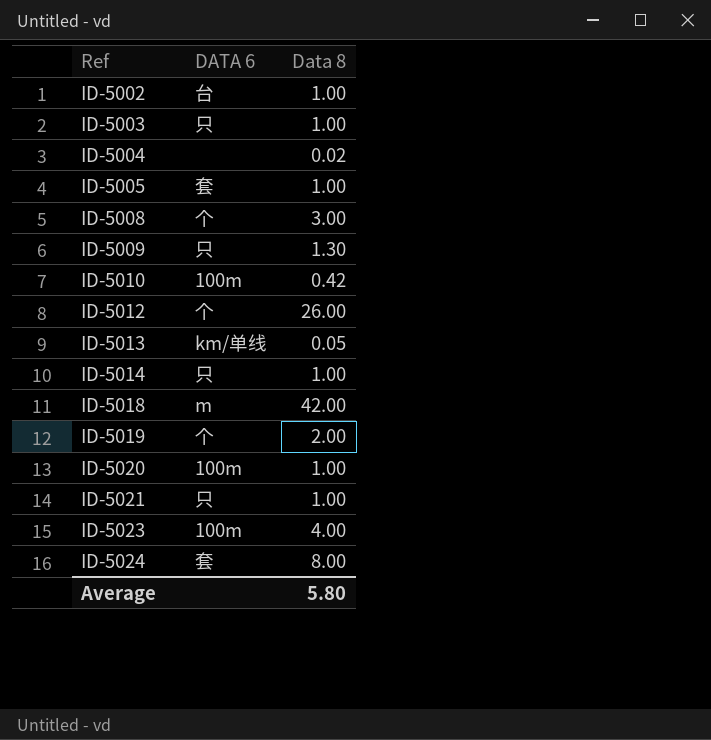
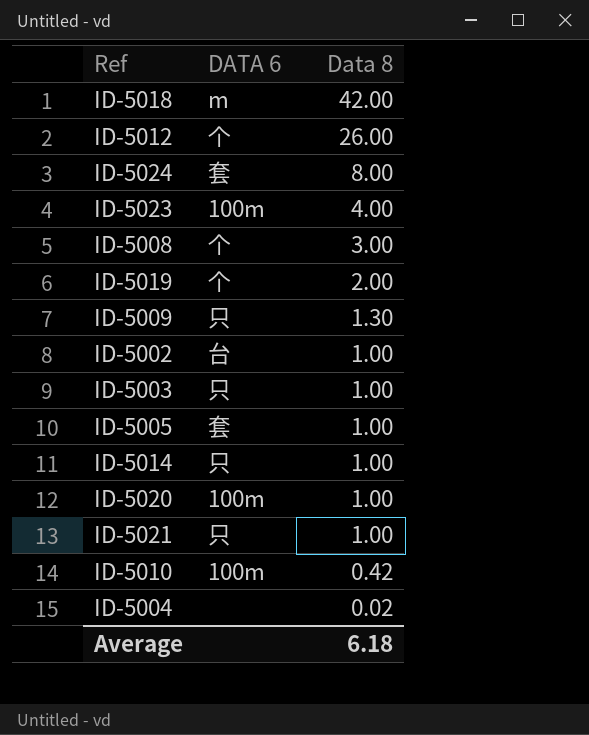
row order: Ref ascending -> Data 8 descending
row ID-5013: km/单线 | 0.05 -> none
Average | Data 8: 5.80 -> 6.18

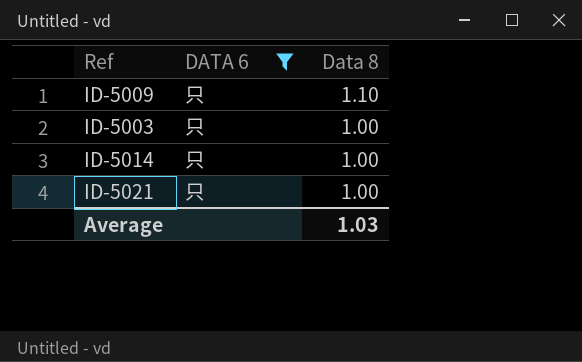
filter: none -> DATA 6 = 只
ID-5009 | Data 8: 1.30 -> 1.10
Average | Data 8: 6.18 -> 1.03

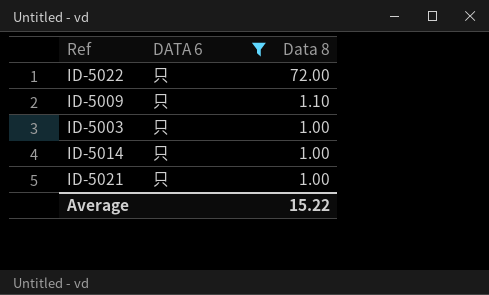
row ID-5022: none -> 只 | 72.00
Average | Data 8: 1.03 -> 15.22

